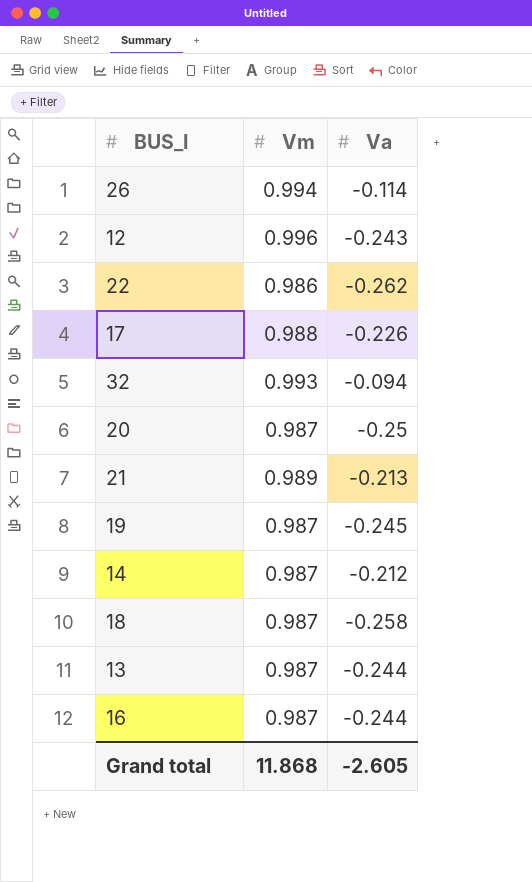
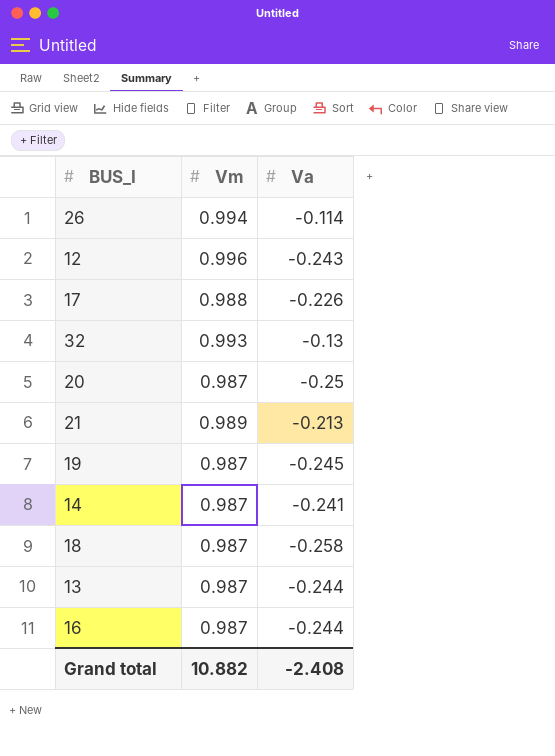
row 22: 0.986 | -0.262 -> none
32 | Va: -0.094 -> -0.13
14 | Va: -0.212 -> -0.241
Grand total | Vm: 11.868 -> 10.882
Grand total | Va: -2.605 -> -2.408

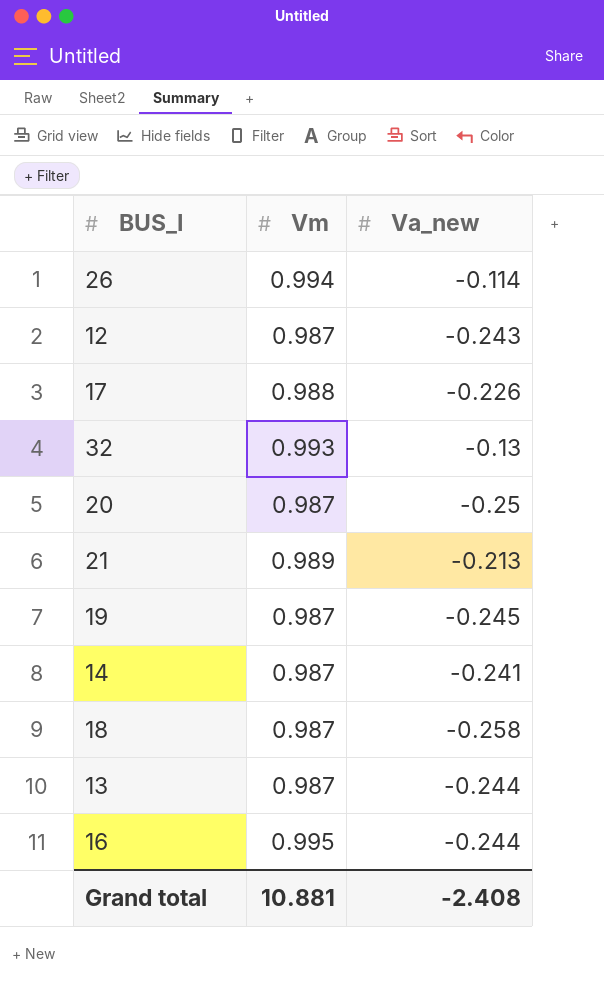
column name: Va -> Va_new
12 | Vm: 0.996 -> 0.987
16 | Vm: 0.987 -> 0.995
Grand total | Vm: 10.882 -> 10.881

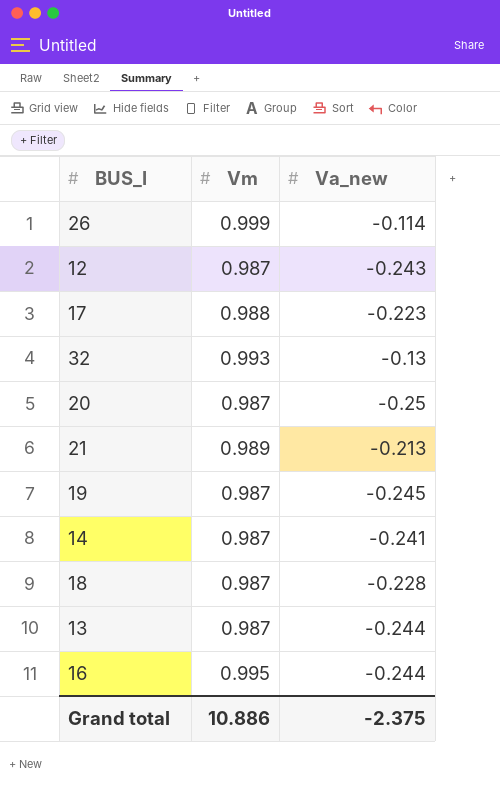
26 | Vm: 0.994 -> 0.999
17 | Va_new: -0.226 -> -0.223
18 | Va_new: -0.258 -> -0.228
Grand total | Vm: 10.881 -> 10.886
Grand total | Va_new: -2.408 -> -2.375

